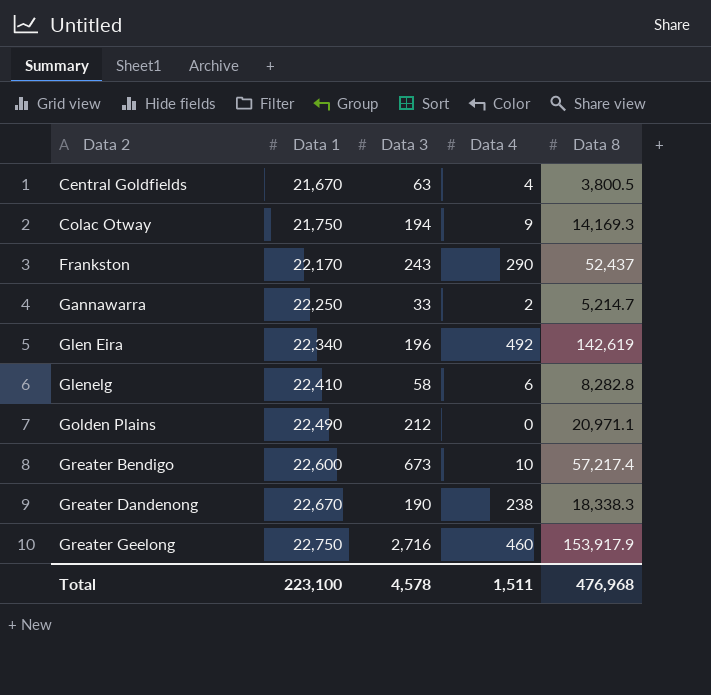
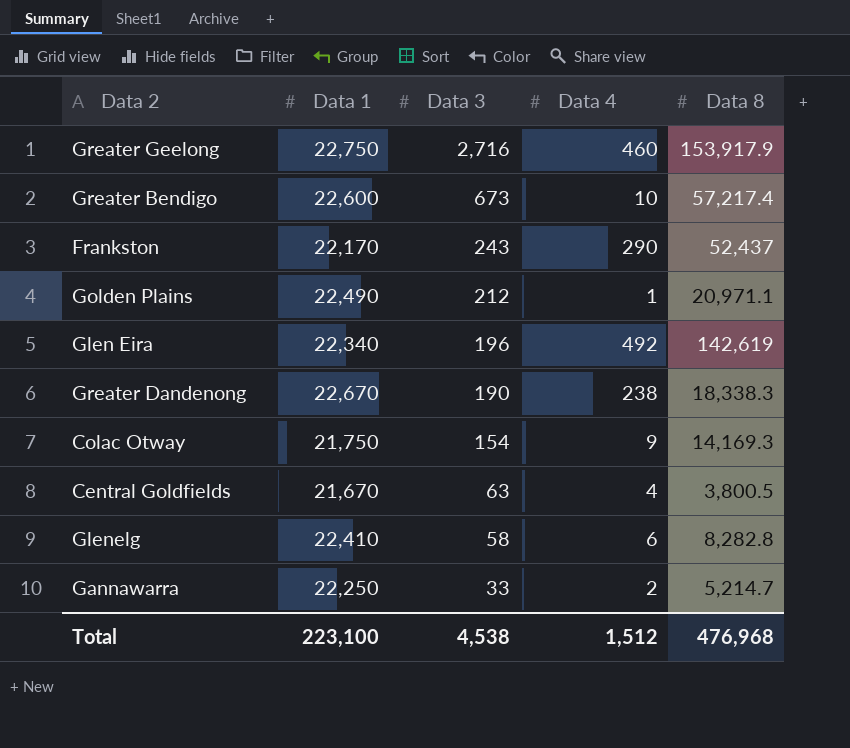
row order: Data 2 ascending -> Data 3 descending
Golden Plains | Data 4: 0 -> 1
Colac Otway | Data 3: 194 -> 154
Total | Data 3: 4,578 -> 4,538
Total | Data 4: 1,511 -> 1,512

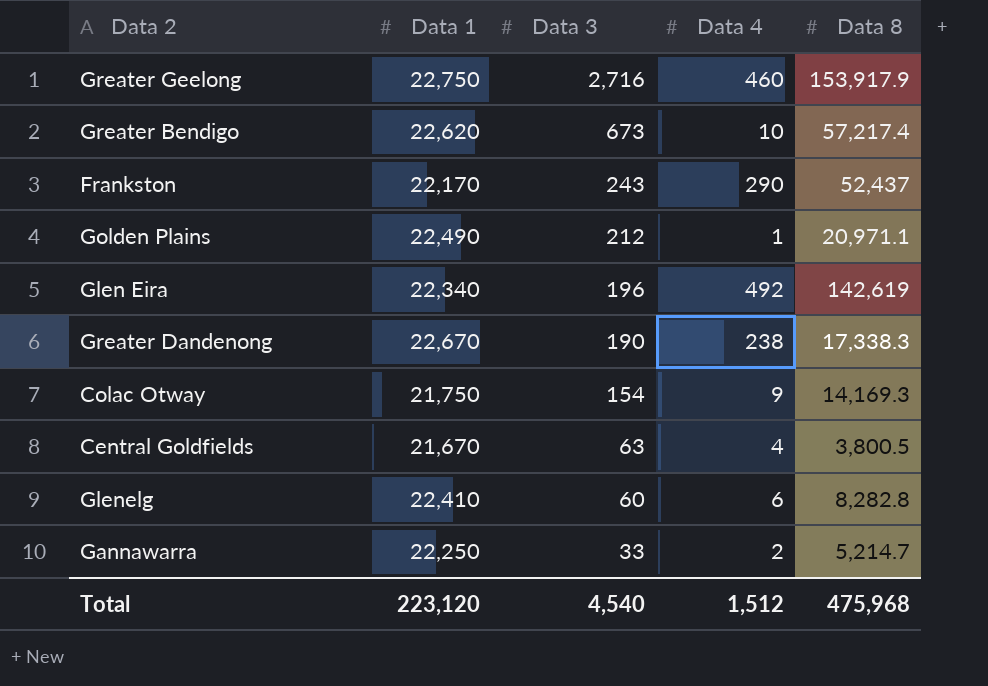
Greater Bendigo | Data 1: 22,600 -> 22,620
Greater Dandenong | Data 8: 18,338.3 -> 17,338.3
Glenelg | Data 3: 58 -> 60
Total | Data 1: 223,100 -> 223,120
Total | Data 3: 4,538 -> 4,540
Total | Data 8: 476,968 -> 475,968

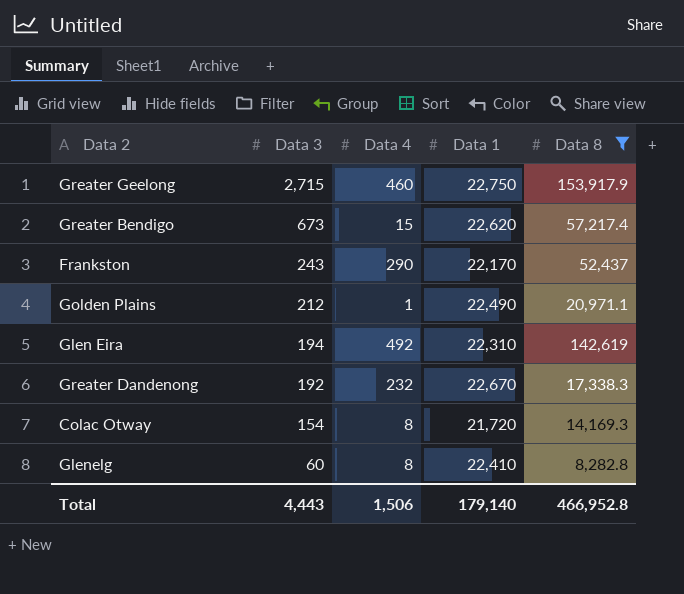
filter: none -> Data 8 >= 8,282.8
column Data 1 | position: 2 -> 4
Greater Geelong | Data 3: 2,716 -> 2,715
Greater Bendigo | Data 4: 10 -> 15
Glen Eira | Data 3: 196 -> 194
Glen Eira | Data 1: 22,340 -> 22,310
Greater Dandenong | Data 3: 190 -> 192
Greater Dandenong | Data 4: 238 -> 232
Colac Otway | Data 4: 9 -> 8
Colac Otway | Data 1: 21,750 -> 21,720
Glenelg | Data 4: 6 -> 8
Total | Data 3: 4,540 -> 4,443
Total | Data 4: 1,512 -> 1,506
Total | Data 1: 223,120 -> 179,140
Total | Data 8: 475,968 -> 466,952.8

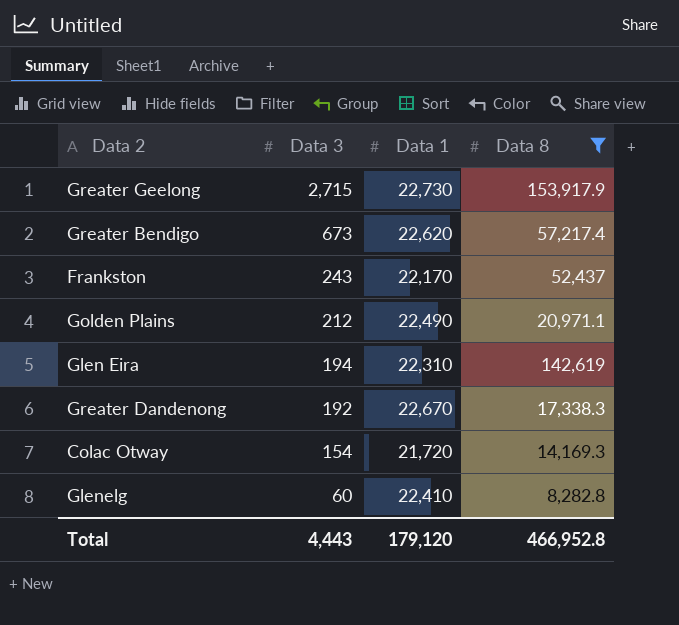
column Data 4 | position: 3 -> none
Greater Geelong | Data 1: 22,750 -> 22,730
Total | Data 1: 179,140 -> 179,120

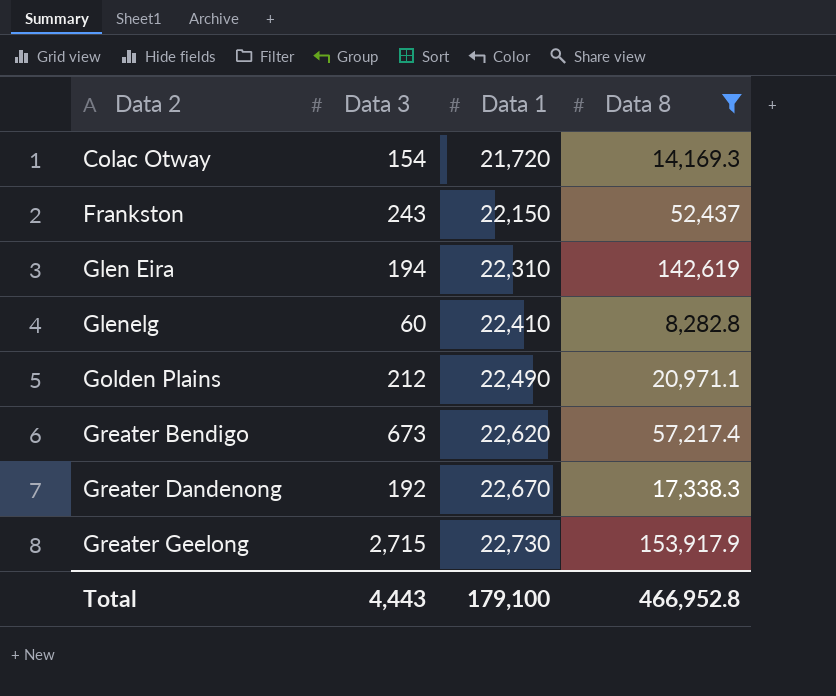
row order: Data 3 descending -> Data 2 ascending
Frankston | Data 1: 22,170 -> 22,150
Total | Data 1: 179,120 -> 179,100

